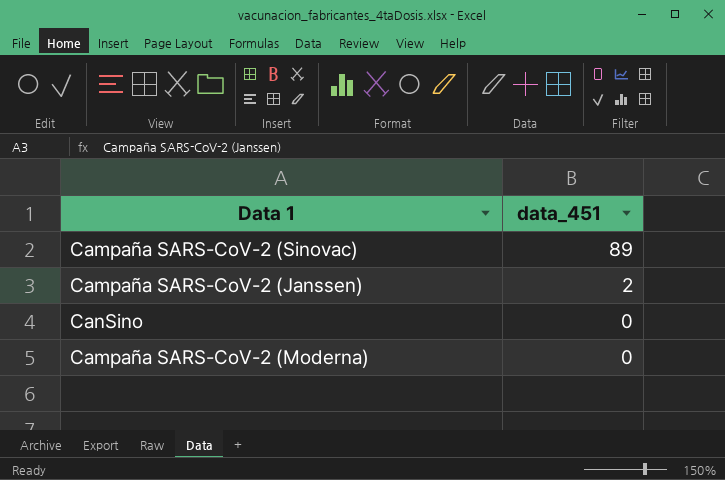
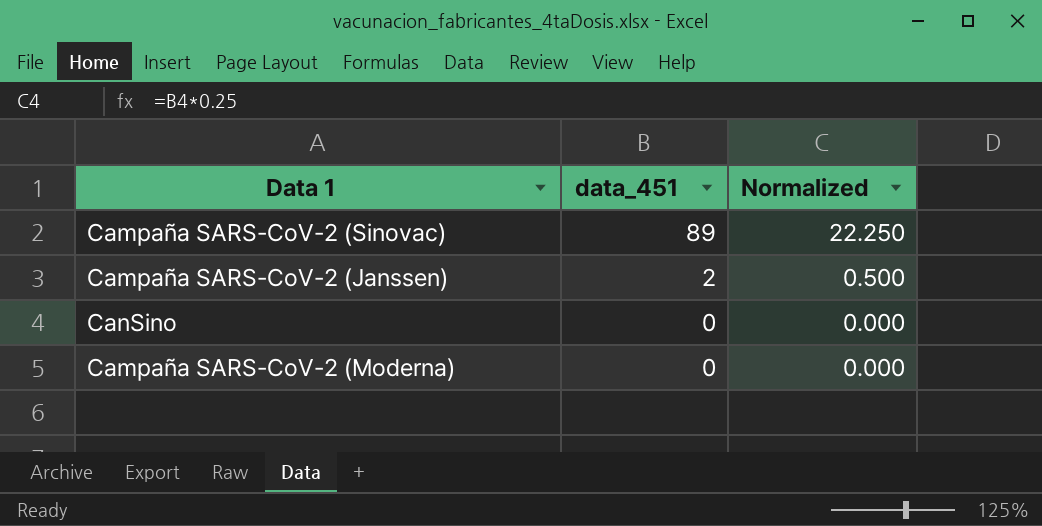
column Normalized | formula: none -> [data_451] * 0.25

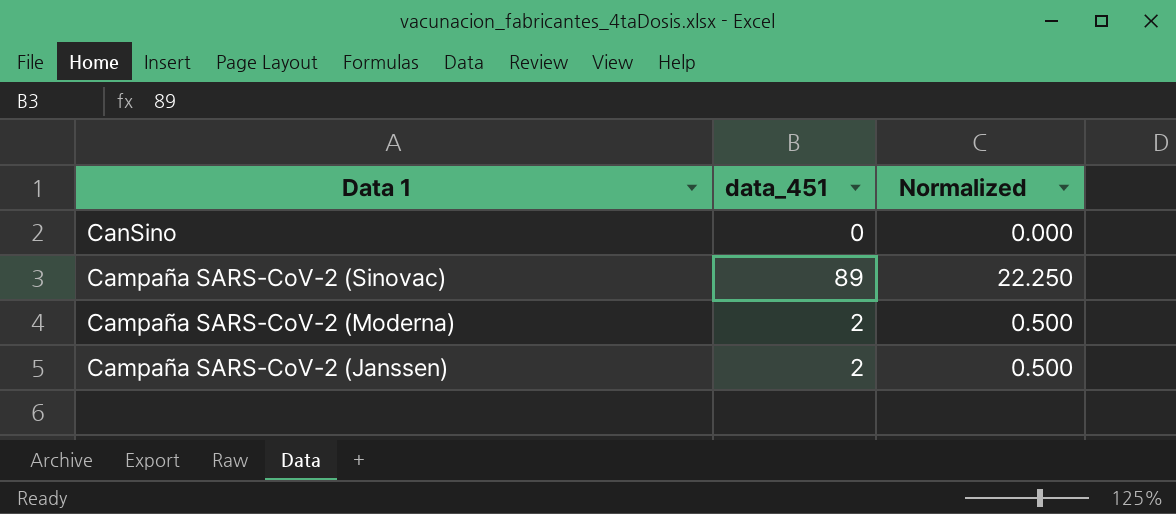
row order: data_451 descending -> Data 1 descending
Campaña SARS-CoV-2 (Moderna) | data_451: 0 -> 2
Campaña SARS-CoV-2 (Moderna) | Normalized: 0.000 -> 0.500

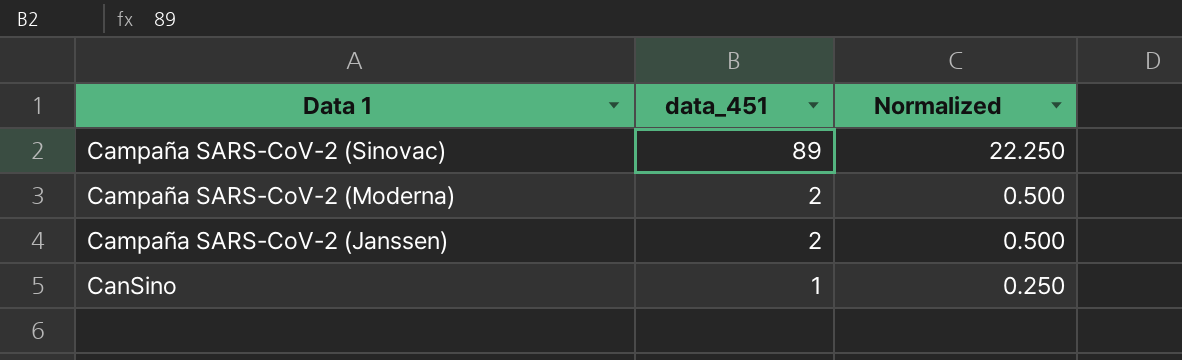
row order: Data 1 descending -> data_451 descending
CanSino | data_451: 0 -> 1
CanSino | Normalized: 0.000 -> 0.250

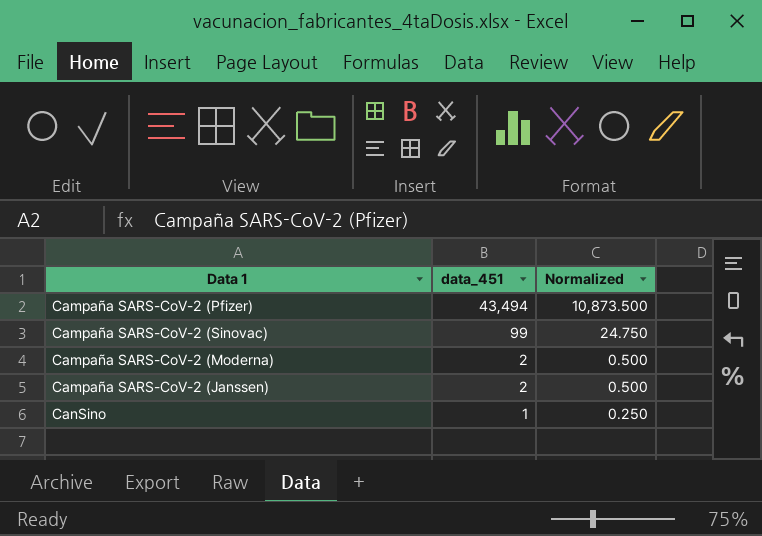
row Campaña SARS-CoV-2 (Pfizer): none -> 43,494 | 10,873.500
Campaña SARS-CoV-2 (Sinovac) | data_451: 89 -> 99
Campaña SARS-CoV-2 (Sinovac) | Normalized: 22.250 -> 24.750

